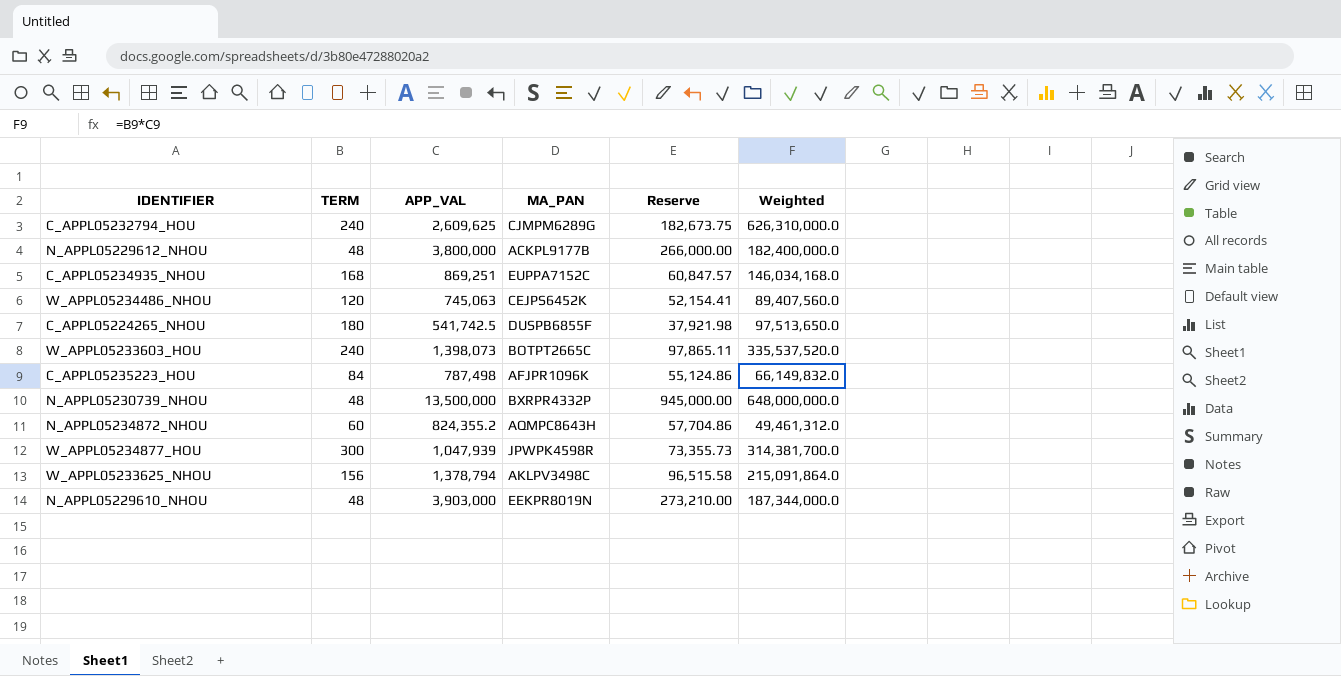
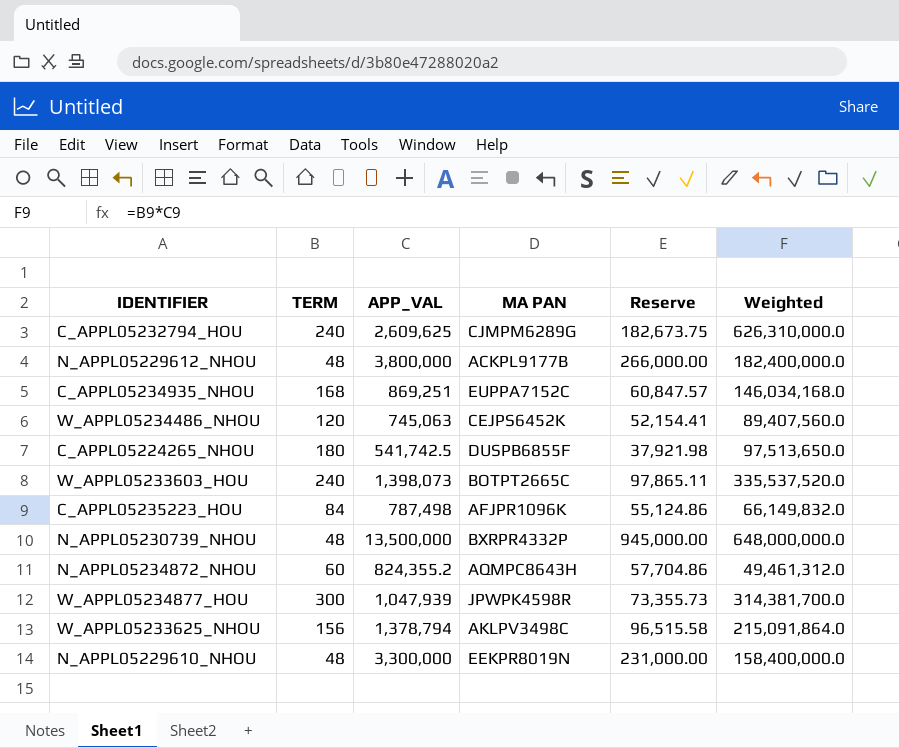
column name: MA_PAN -> MA PAN
N_APPL05229610_NHOU | APP_VAL: 3,903,000 -> 3,300,000
N_APPL05229610_NHOU | Reserve: 273,210.00 -> 231,000.00
N_APPL05229610_NHOU | Weighted: 187,344,000.0 -> 158,400,000.0

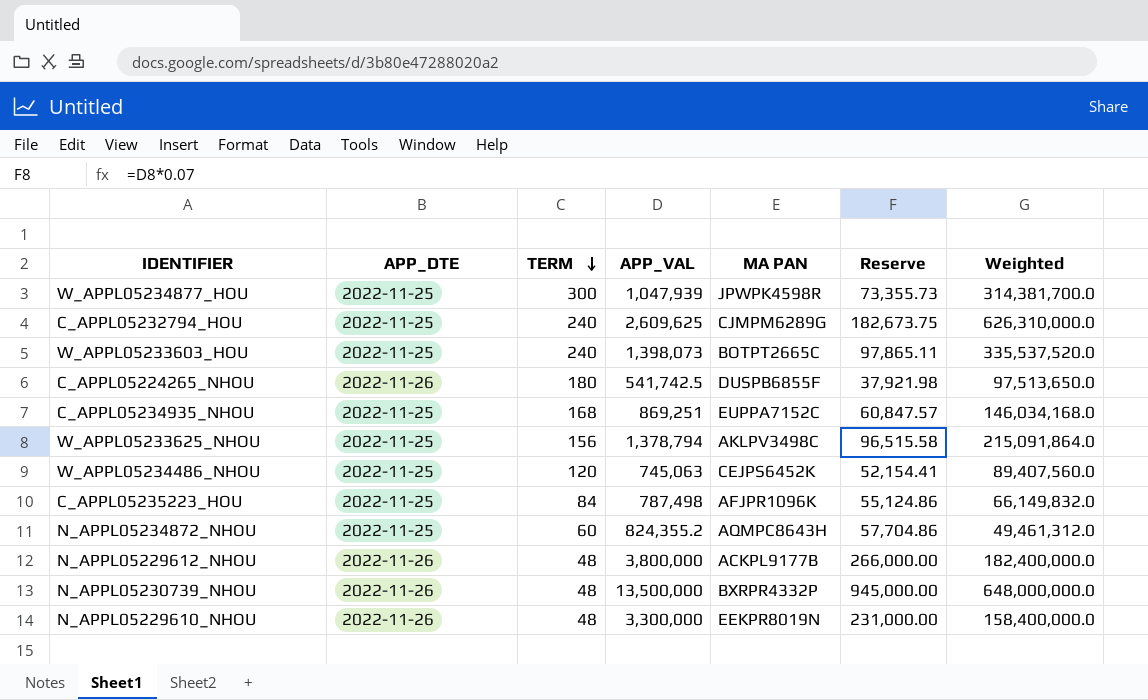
row order: none -> TERM descending
column APP_DTE | position: none -> 2

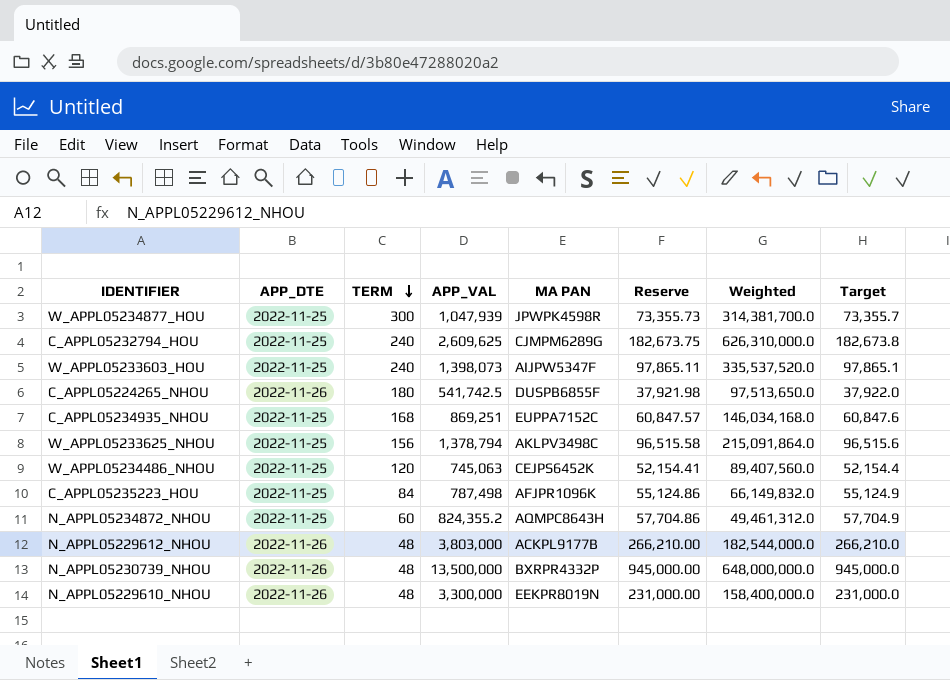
column Target | formula: none -> [APP_VAL] * 0.07
W_APPL05233603_HOU | MA PAN: BOTPT2665C -> AIJPW5347F
N_APPL05229612_NHOU | APP_VAL: 3,800,000 -> 3,803,000
N_APPL05229612_NHOU | Reserve: 266,000.00 -> 266,210.00
N_APPL05229612_NHOU | Weighted: 182,400,000.0 -> 182,544,000.0

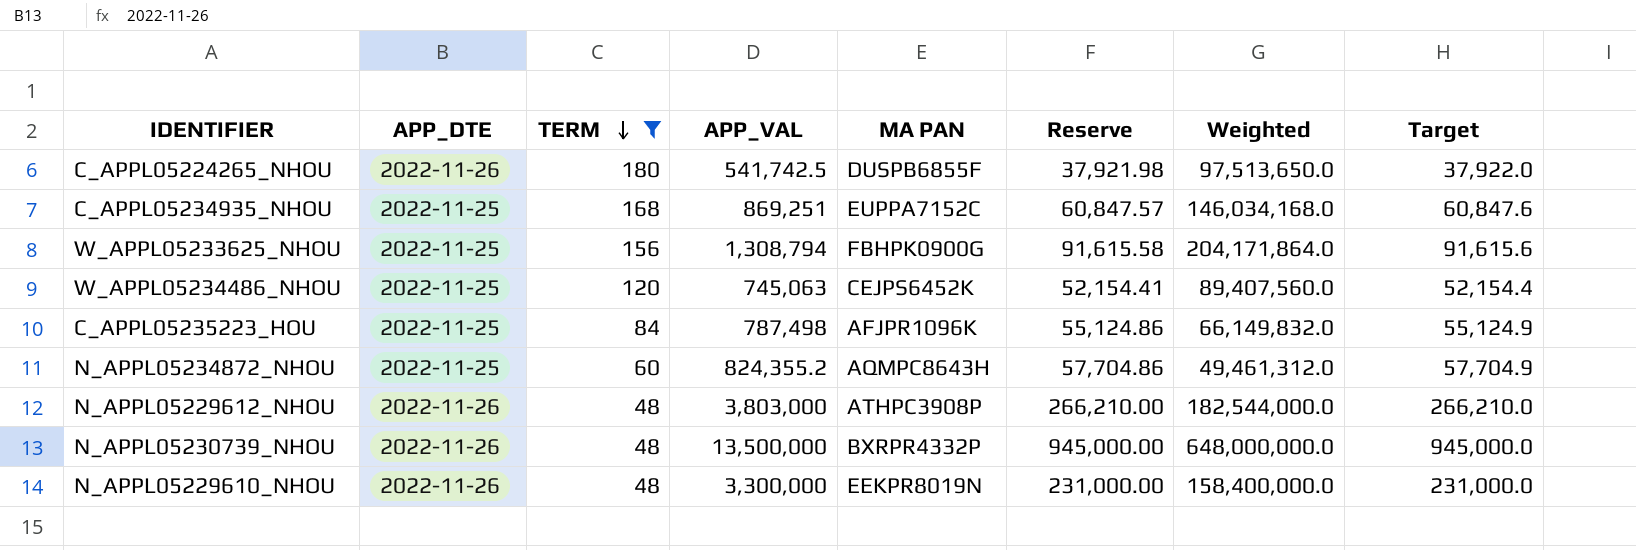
filter: none -> TERM <= 180
W_APPL05233625_NHOU | APP_VAL: 1,378,794 -> 1,308,794
W_APPL05233625_NHOU | MA PAN: AKLPV3498C -> FBHPK0900G
W_APPL05233625_NHOU | Reserve: 96,515.58 -> 91,615.58
W_APPL05233625_NHOU | Weighted: 215,091,864.0 -> 204,171,864.0
W_APPL05233625_NHOU | Target: 96,515.6 -> 91,615.6
N_APPL05229612_NHOU | MA PAN: ACKPL9177B -> ATHPC3908P

